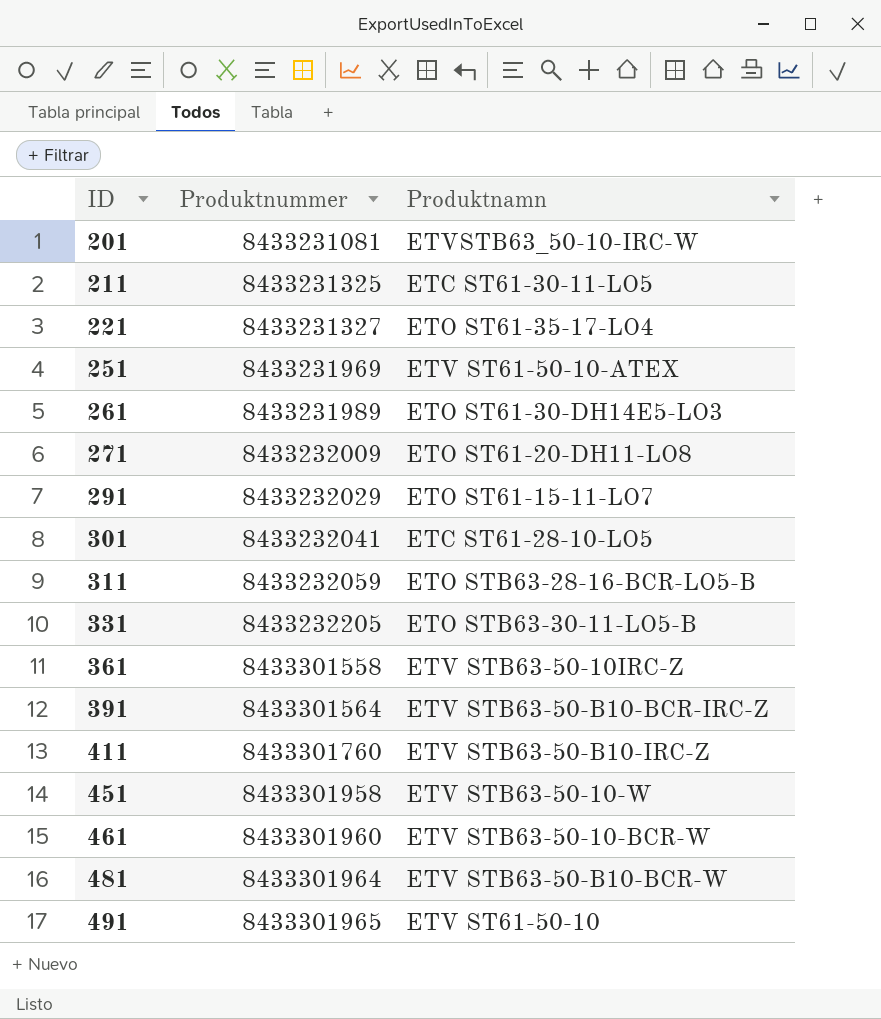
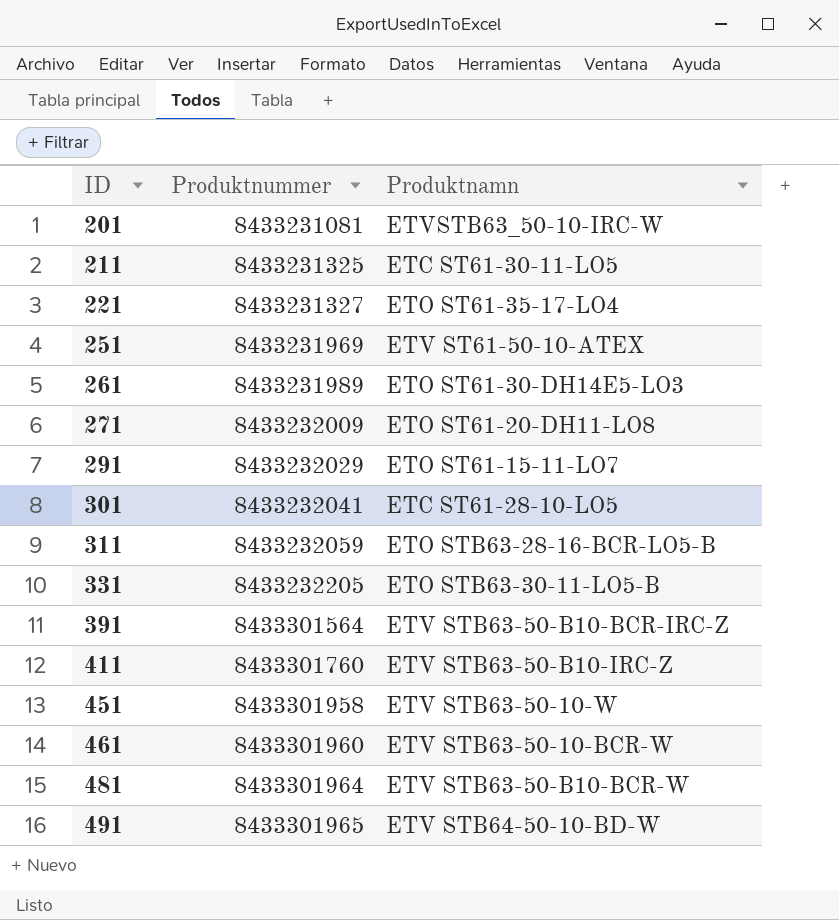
row 361: 8433301558 | ETV STB63-50-10IRC-Z -> none
491 | Produktnamn: ETV ST61-50-10 -> ETV STB64-50-10-BD-W

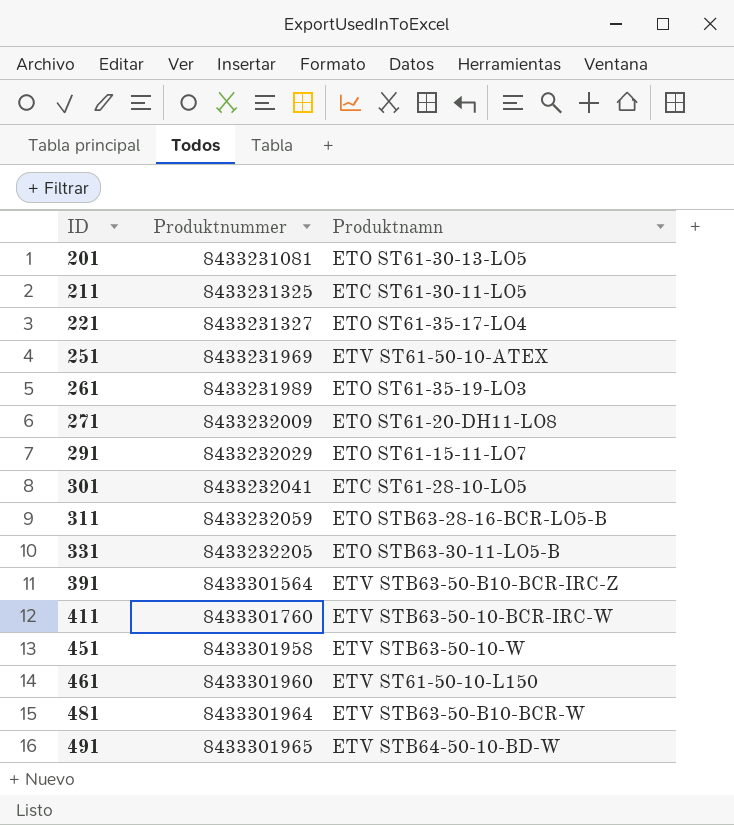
201 | Produktnamn: ETVSTB63_50-10-IRC-W -> ETO ST61-30-13-LO5
261 | Produktnamn: ETO ST61-30-DH14E5-LO3 -> ETO ST61-35-19-LO3
411 | Produktnamn: ETV STB63-50-B10-IRC-Z -> ETV STB63-50-10-BCR-IRC-W
461 | Produktnamn: ETV STB63-50-10-BCR-W -> ETV ST61-50-10-L150

